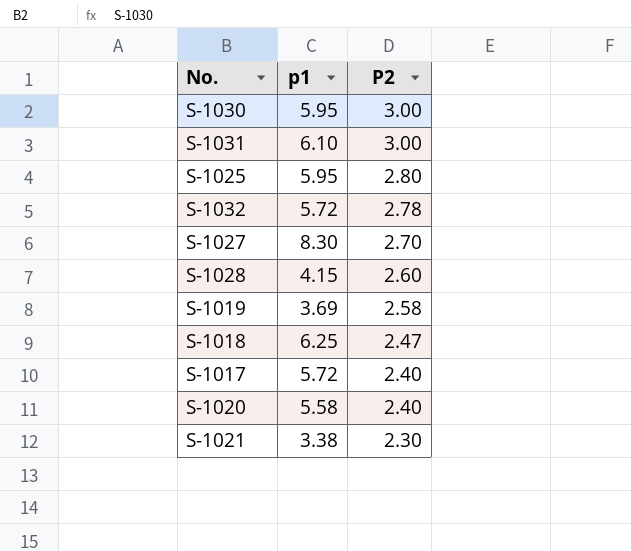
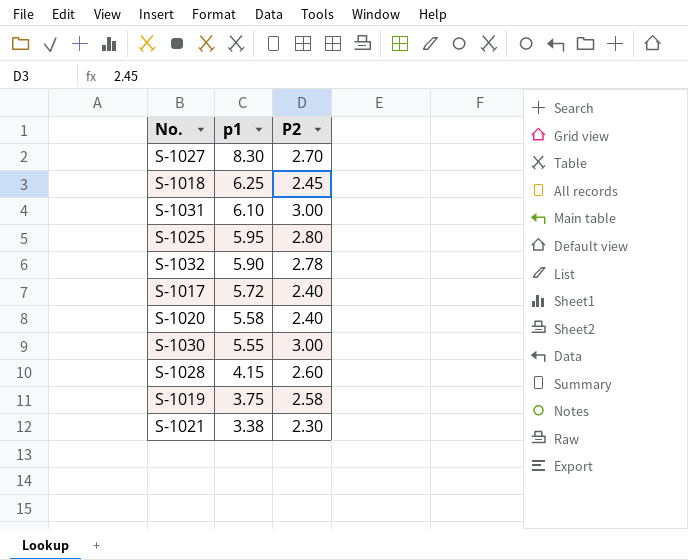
row order: P2 descending -> p1 descending
S-1018 | P2: 2.47 -> 2.45
S-1032 | p1: 5.72 -> 5.90
S-1030 | p1: 5.95 -> 5.55
S-1019 | p1: 3.69 -> 3.75

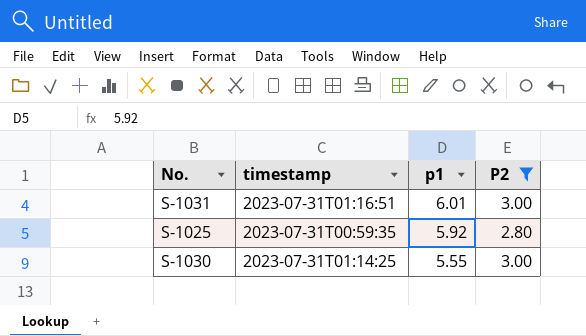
filter: none -> P2 >= 2.80
column timestamp | position: none -> 2
S-1031 | p1: 6.10 -> 6.01
S-1025 | p1: 5.95 -> 5.92

